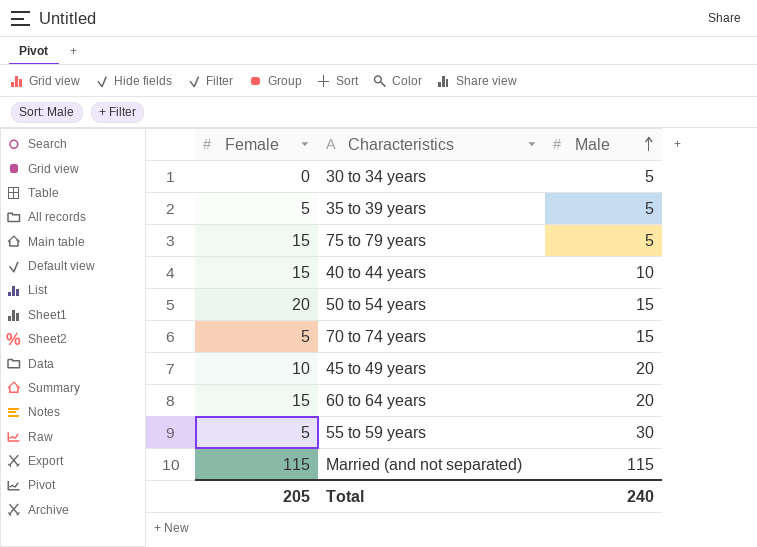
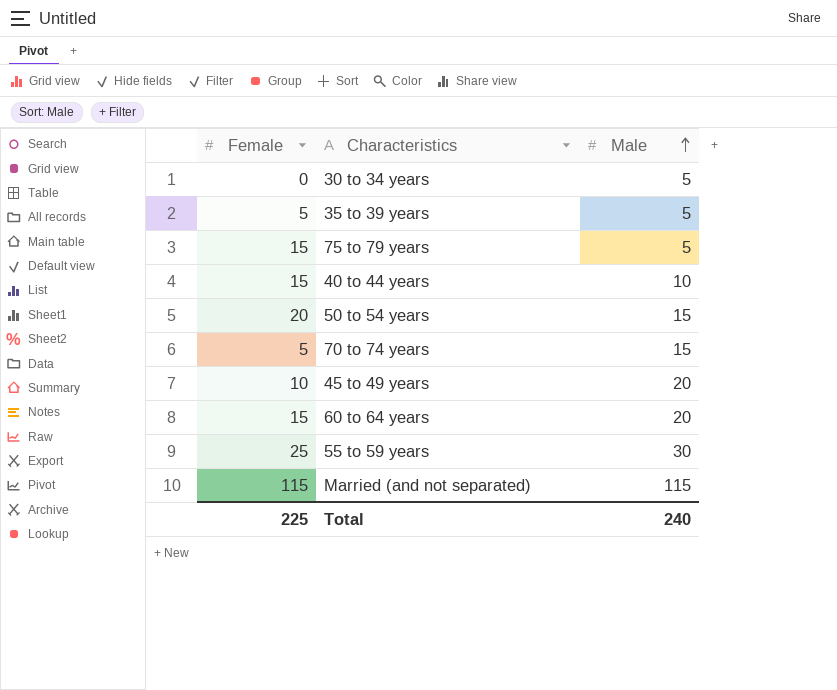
55 to 59 years | Female: 5 -> 25
Total | Female: 205 -> 225

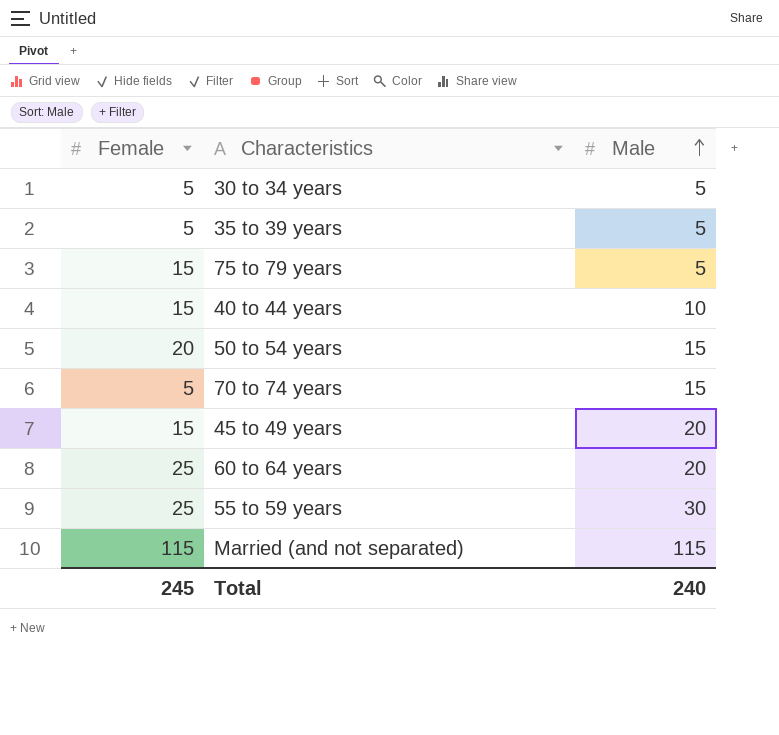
30 to 34 years | Female: 0 -> 5
45 to 49 years | Female: 10 -> 15
60 to 64 years | Female: 15 -> 25
Total | Female: 225 -> 245

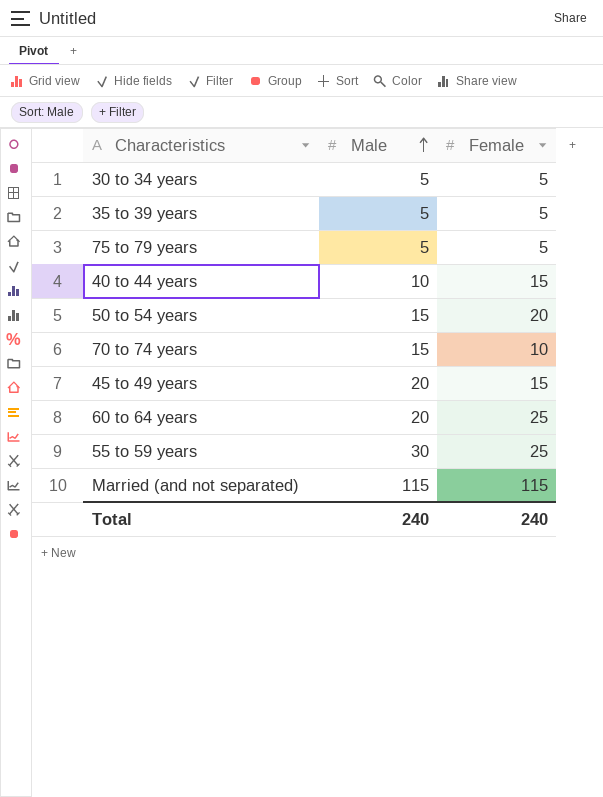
column Female | position: 1 -> 3
75 to 79 years | Female: 15 -> 5
70 to 74 years | Female: 5 -> 10
Total | Female: 245 -> 240

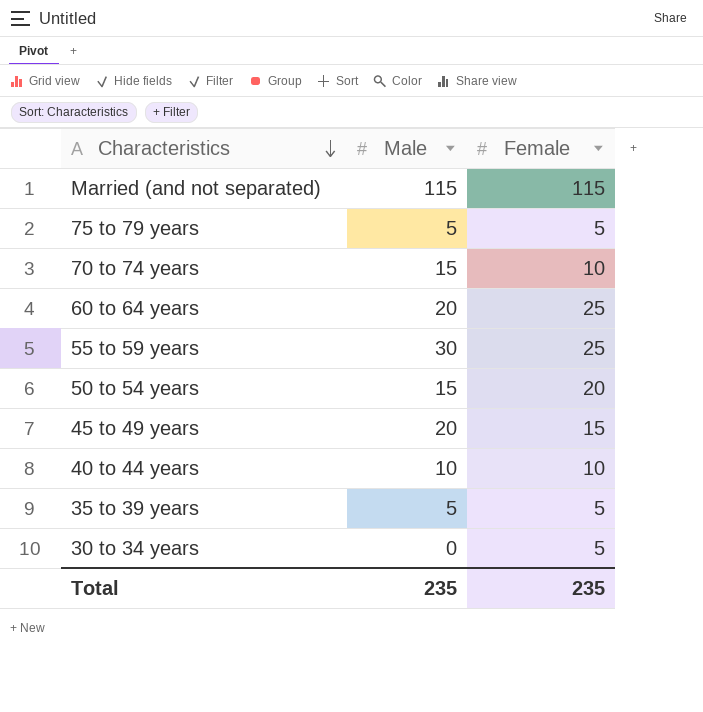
row order: Male ascending -> Characteristics descending
40 to 44 years | Female: 15 -> 10
30 to 34 years | Male: 5 -> 0
Total | Male: 240 -> 235
Total | Female: 240 -> 235

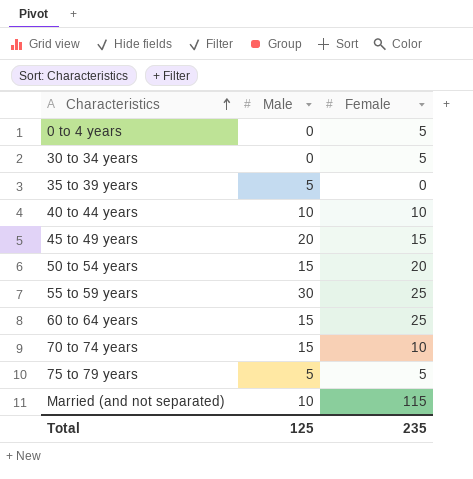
row order: Characteristics descending -> Characteristics ascending
row 0 to 4 years: none -> 0 | 5
35 to 39 years | Female: 5 -> 0
60 to 64 years | Male: 20 -> 15
Married (and not separated) | Male: 115 -> 10
Total | Male: 235 -> 125

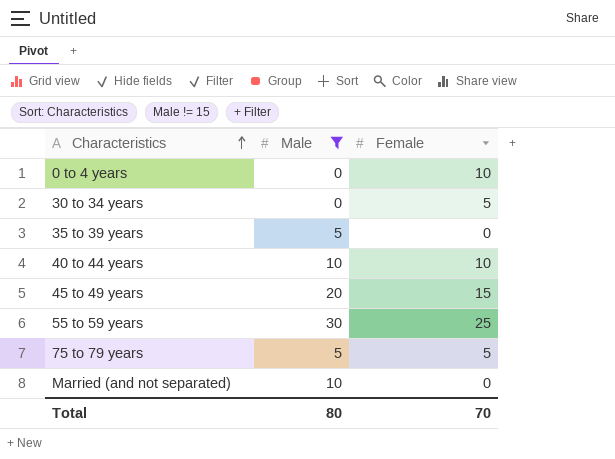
filter: none -> Male != 15
0 to 4 years | Female: 5 -> 10
Married (and not separated) | Female: 115 -> 0
Total | Male: 125 -> 80
Total | Female: 235 -> 70

